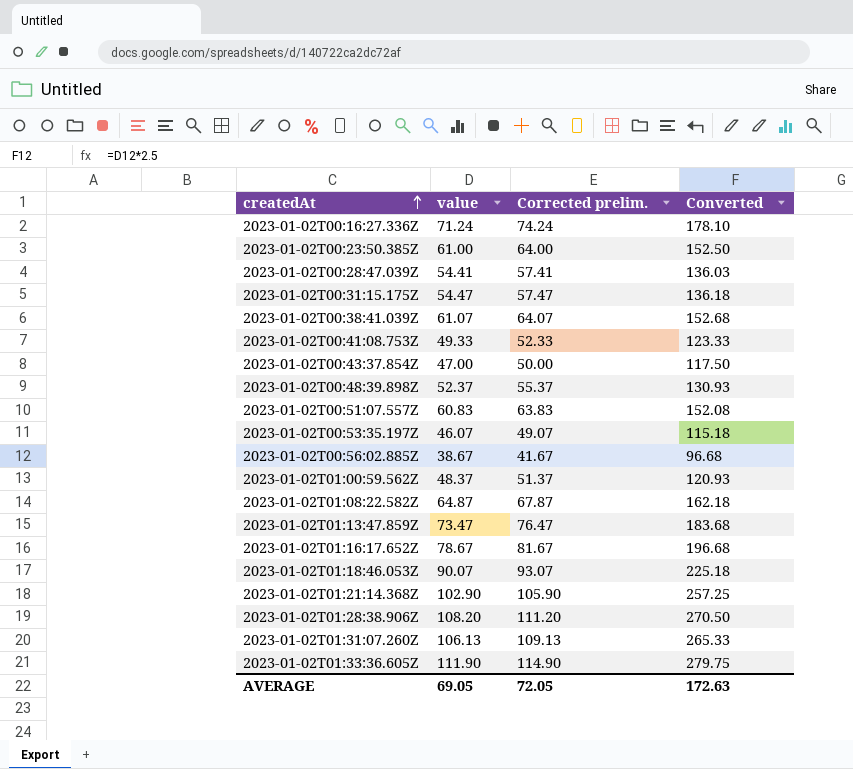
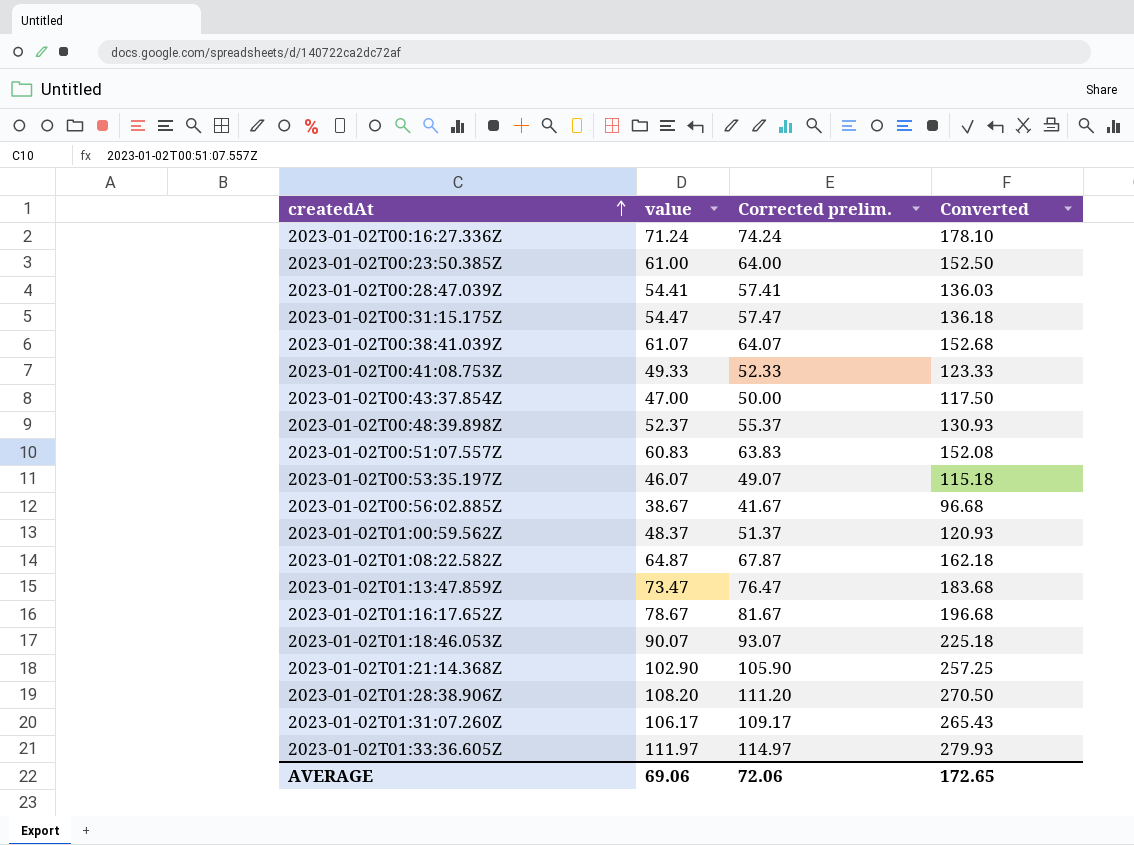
2023-01-02T01:31:07.260Z | value: 106.13 -> 106.17
2023-01-02T01:31:07.260Z | Corrected prelim.: 109.13 -> 109.17
2023-01-02T01:31:07.260Z | Converted: 265.33 -> 265.43
2023-01-02T01:33:36.605Z | value: 111.90 -> 111.97
2023-01-02T01:33:36.605Z | Corrected prelim.: 114.90 -> 114.97
2023-01-02T01:33:36.605Z | Converted: 279.75 -> 279.93
AVERAGE | value: 69.05 -> 69.06
AVERAGE | Corrected prelim.: 72.05 -> 72.06
AVERAGE | Converted: 172.63 -> 172.65

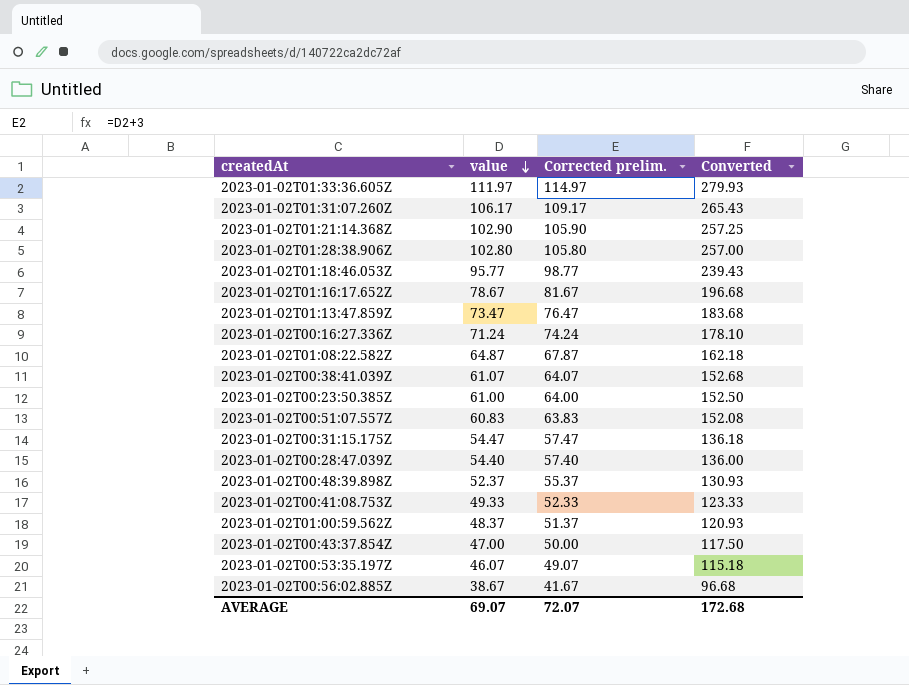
row order: createdAt ascending -> value descending
2023-01-02T01:28:38.906Z | value: 108.20 -> 102.80
2023-01-02T01:28:38.906Z | Corrected prelim.: 111.20 -> 105.80
2023-01-02T01:28:38.906Z | Converted: 270.50 -> 257.00
2023-01-02T01:18:46.053Z | value: 90.07 -> 95.77
2023-01-02T01:18:46.053Z | Corrected prelim.: 93.07 -> 98.77
2023-01-02T01:18:46.053Z | Converted: 225.18 -> 239.43
2023-01-02T00:28:47.039Z | value: 54.41 -> 54.40
2023-01-02T00:28:47.039Z | Corrected prelim.: 57.41 -> 57.40
2023-01-02T00:28:47.039Z | Converted: 136.03 -> 136.00
AVERAGE | value: 69.06 -> 69.07
AVERAGE | Corrected prelim.: 72.06 -> 72.07
AVERAGE | Converted: 172.65 -> 172.68

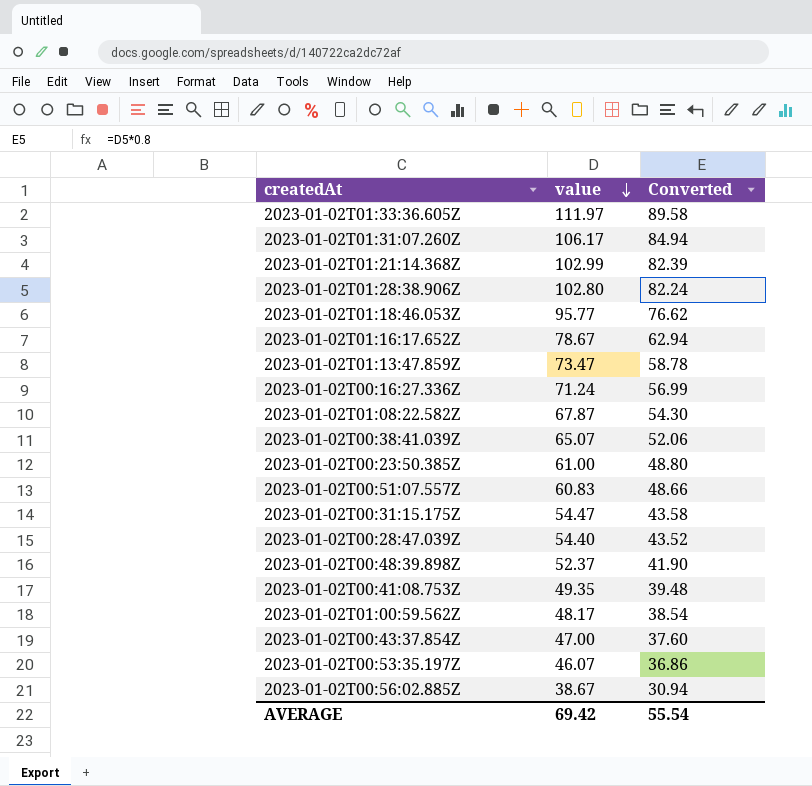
column Corrected prelim. | formula: [value] + 3 -> none
column Converted | formula: [value] * 2.5 -> [value] * 0.8
2023-01-02T01:21:14.368Z | value: 102.90 -> 102.99
2023-01-02T01:08:22.582Z | value: 64.87 -> 67.87
2023-01-02T00:38:41.039Z | value: 61.07 -> 65.07
2023-01-02T00:41:08.753Z | value: 49.33 -> 49.35
2023-01-02T01:00:59.562Z | value: 48.37 -> 48.17
AVERAGE | value: 69.07 -> 69.42
AVERAGE | Converted: 172.68 -> 55.54

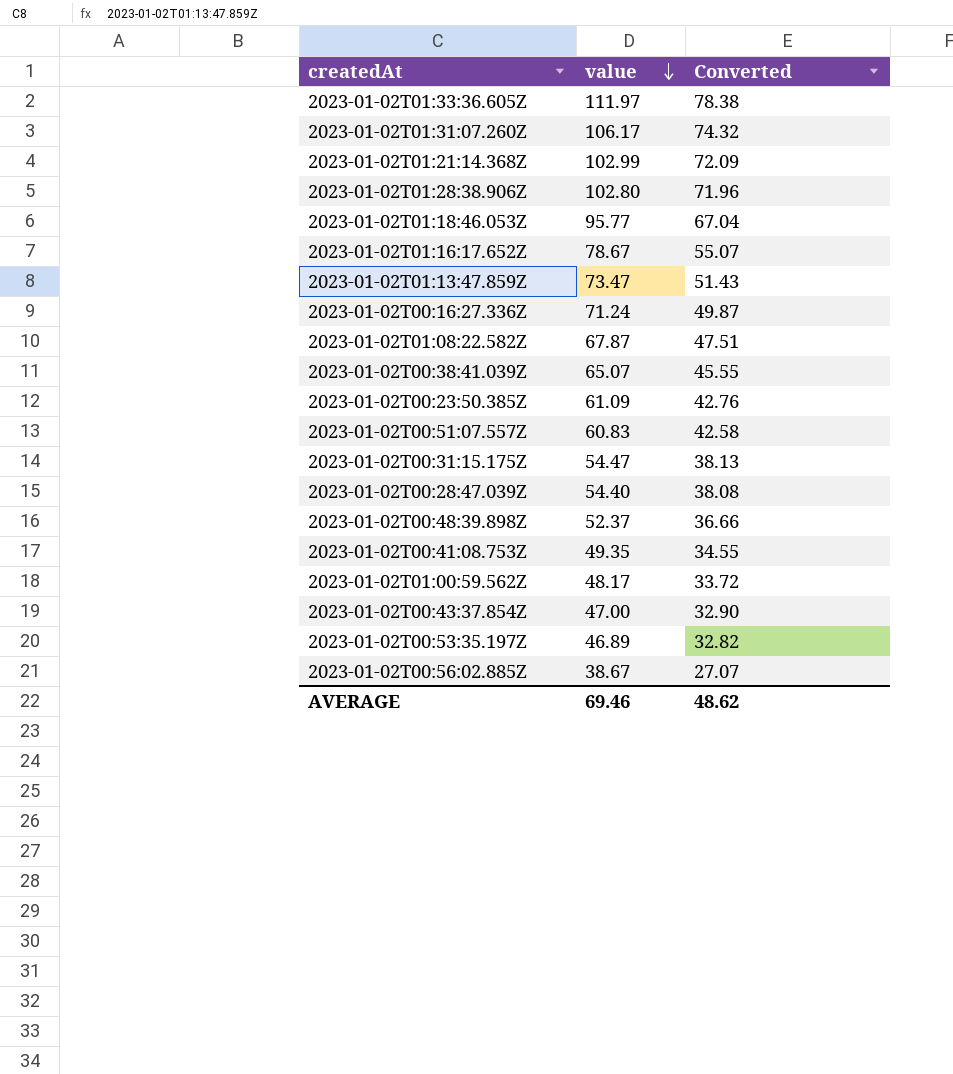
column Converted | formula: [value] * 0.8 -> [value] * 0.7
2023-01-02T00:23:50.385Z | value: 61.00 -> 61.09
2023-01-02T00:53:35.197Z | value: 46.07 -> 46.89
AVERAGE | value: 69.42 -> 69.46
AVERAGE | Converted: 55.54 -> 48.62

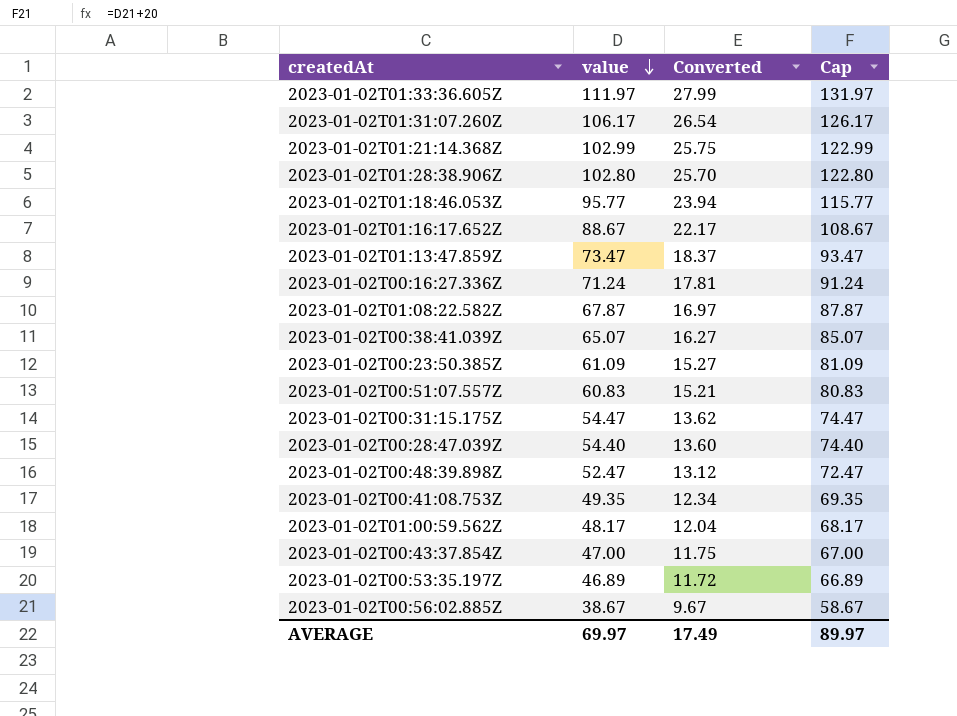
column Converted | formula: [value] * 0.7 -> [value] * 0.25
column Cap | formula: none -> [value] + 20
2023-01-02T01:16:17.652Z | value: 78.67 -> 88.67
2023-01-02T00:48:39.898Z | value: 52.37 -> 52.47
AVERAGE | value: 69.46 -> 69.97
AVERAGE | Converted: 48.62 -> 17.49

